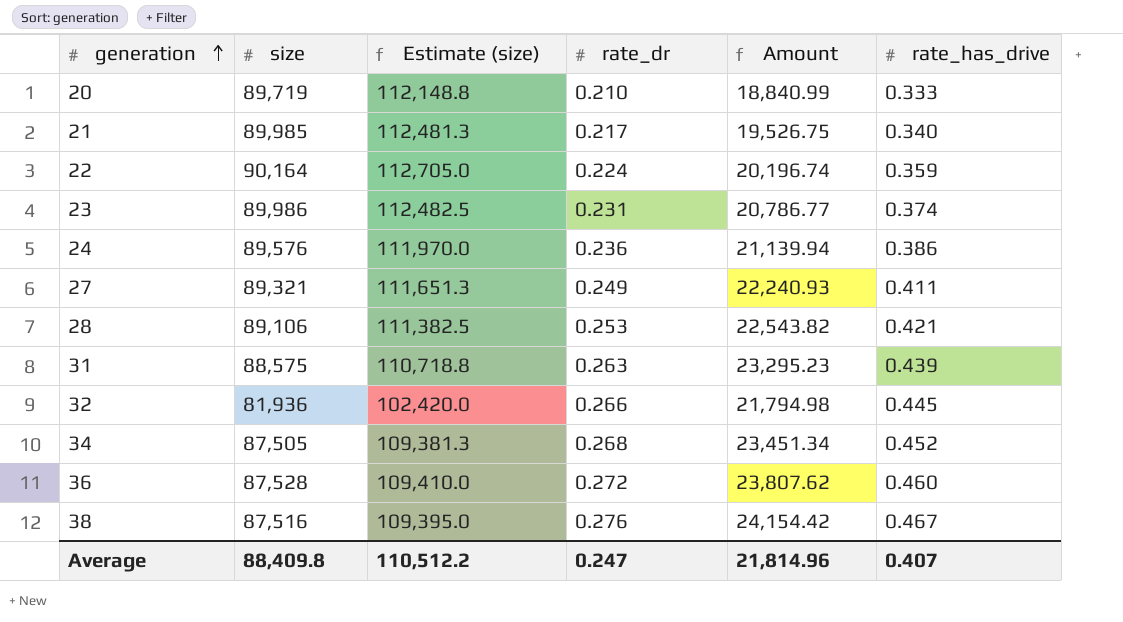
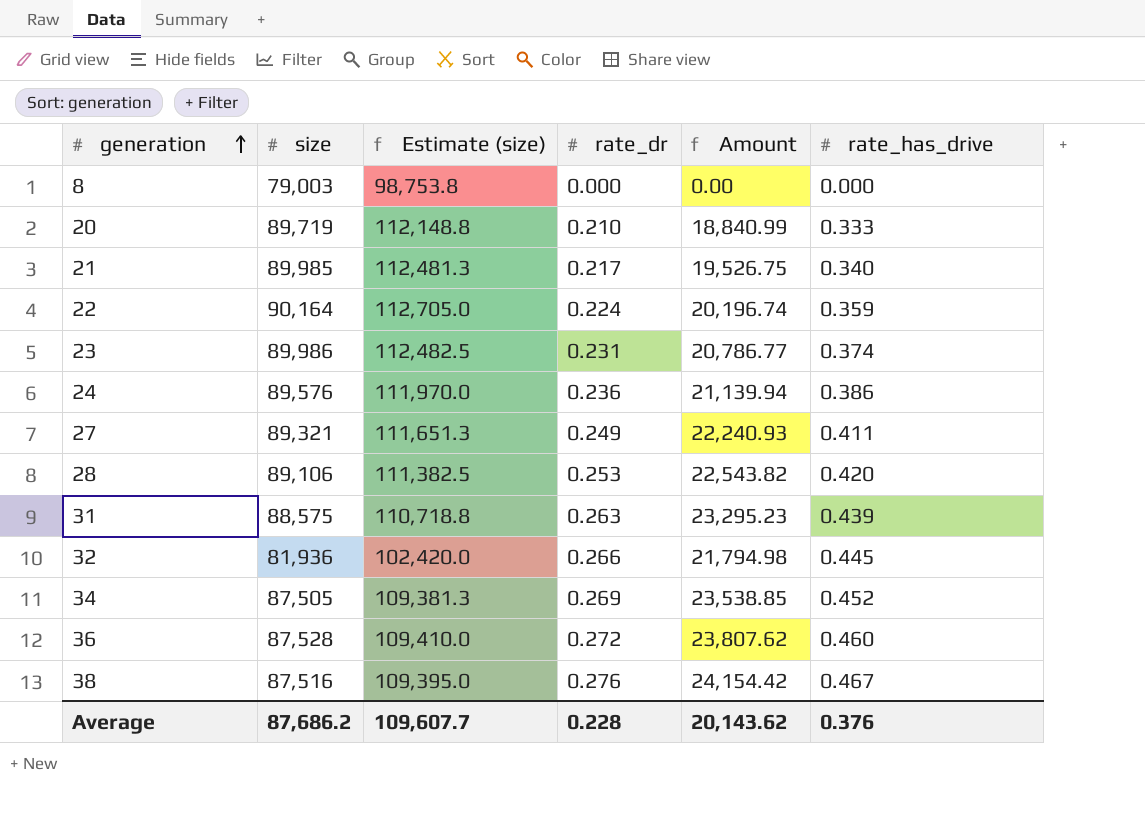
row 8: none -> 79,003 | 98,753.8 | 0.000 | 0.00 | 0.000
28 | rate_has_drive: 0.421 -> 0.420
34 | rate_dr: 0.268 -> 0.269
34 | Amount: 23,451.34 -> 23,538.85
Average | size: 88,409.8 -> 87,686.2
Average | Estimate (size): 110,512.2 -> 109,607.7
Average | rate_dr: 0.247 -> 0.228
Average | Amount: 21,814.96 -> 20,143.62
Average | rate_has_drive: 0.407 -> 0.376

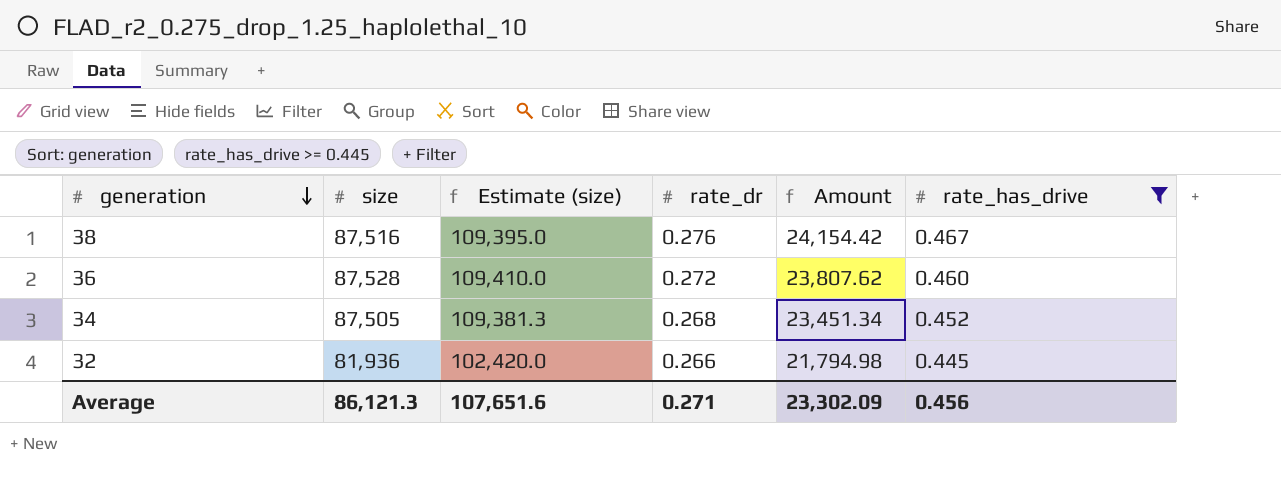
filter: none -> rate_has_drive >= 0.445
row order: generation ascending -> generation descending
34 | rate_dr: 0.269 -> 0.268
34 | Amount: 23,538.85 -> 23,451.34
Average | size: 87,686.2 -> 86,121.3
Average | Estimate (size): 109,607.7 -> 107,651.6
Average | rate_dr: 0.228 -> 0.271
Average | Amount: 20,143.62 -> 23,302.09
Average | rate_has_drive: 0.376 -> 0.456

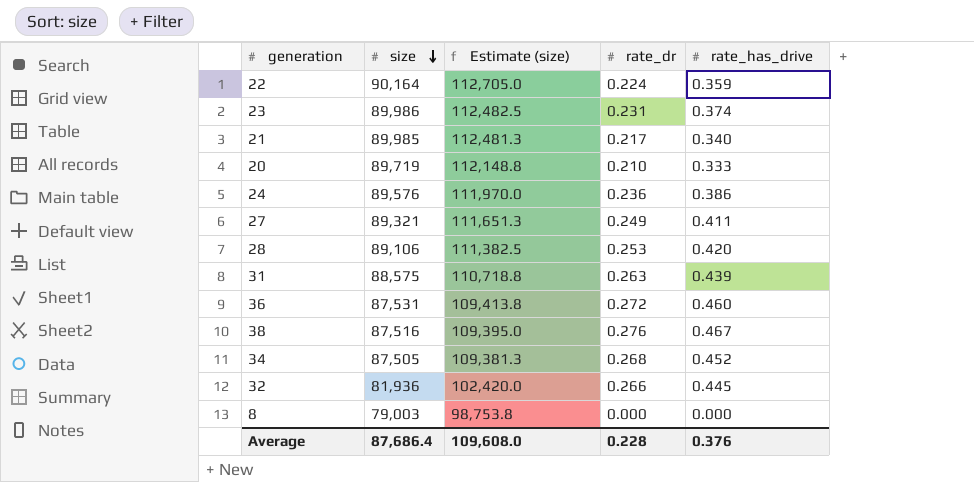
filter: rate_has_drive >= 0.445 -> none
row order: generation descending -> size descending
column Amount | formula: [size] * [rate_dr] -> none
36 | size: 87,528 -> 87,531
36 | Estimate (size): 109,410.0 -> 109,413.8
Average | size: 86,121.3 -> 87,686.4
Average | Estimate (size): 107,651.6 -> 109,608.0
Average | rate_dr: 0.271 -> 0.228
Average | rate_has_drive: 0.456 -> 0.376

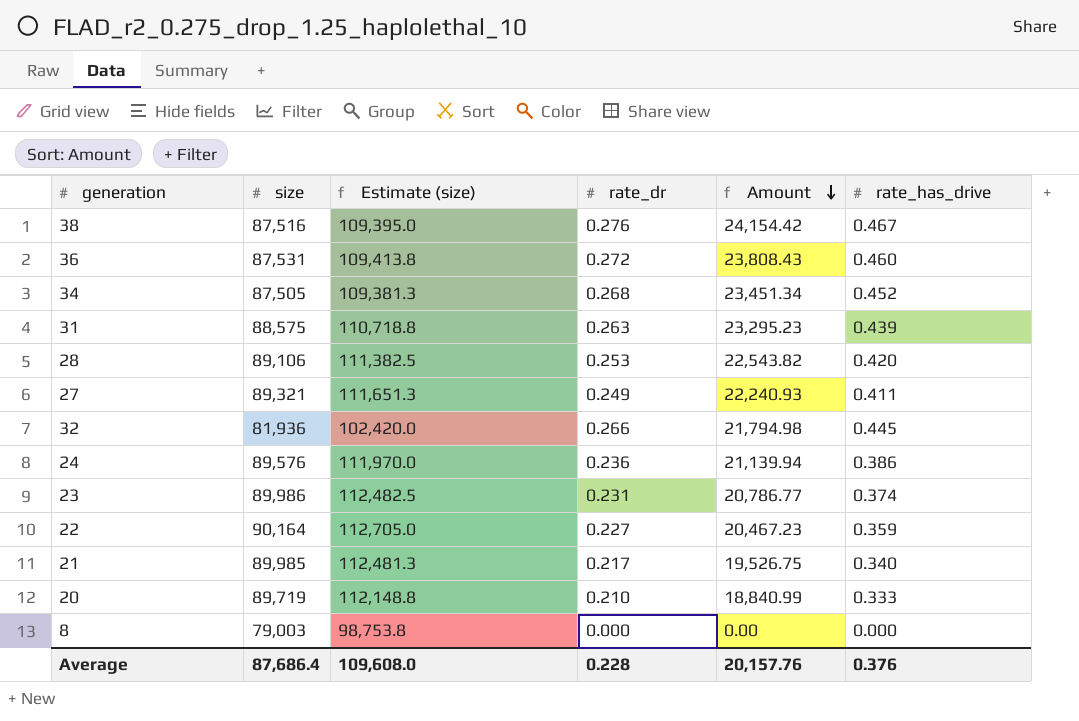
row order: size descending -> Amount descending
column Amount | formula: none -> [size] * [rate_dr]
22 | rate_dr: 0.224 -> 0.227

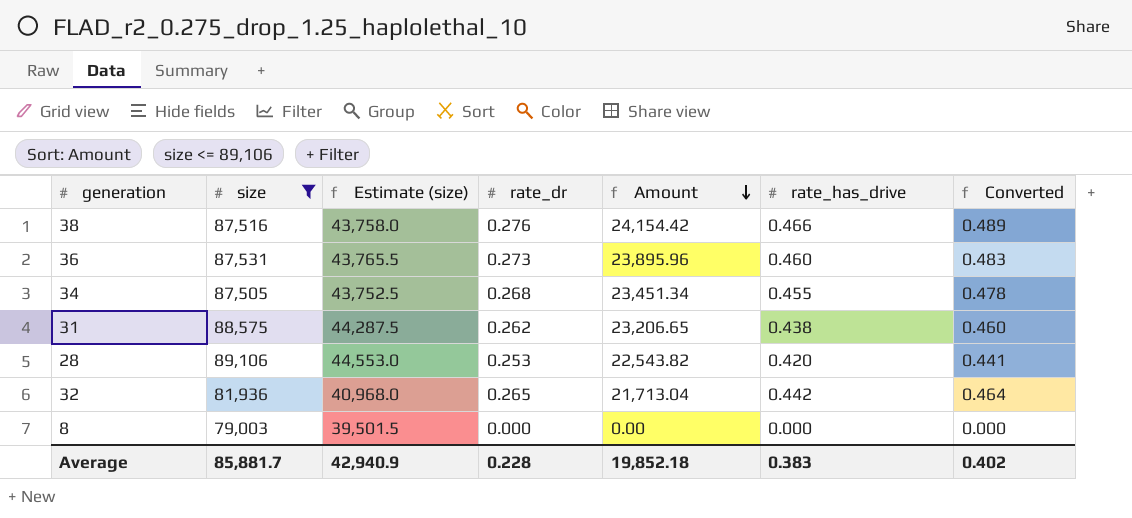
filter: none -> size <= 89,106
column Estimate (size) | formula: [size] * 1.25 -> [size] * 0.5
column Converted | formula: none -> [rate_has_drive] * 1.05
38 | rate_has_drive: 0.467 -> 0.466
36 | rate_dr: 0.272 -> 0.273
36 | Amount: 23,808.43 -> 23,895.96
34 | rate_has_drive: 0.452 -> 0.455
31 | rate_dr: 0.263 -> 0.262
31 | Amount: 23,295.23 -> 23,206.65
31 | rate_has_drive: 0.439 -> 0.438
32 | rate_dr: 0.266 -> 0.265
32 | Amount: 21,794.98 -> 21,713.04
32 | rate_has_drive: 0.445 -> 0.442
Average | size: 87,686.4 -> 85,881.7
Average | Estimate (size): 109,608.0 -> 42,940.9
Average | Amount: 20,157.76 -> 19,852.18
Average | rate_has_drive: 0.376 -> 0.383

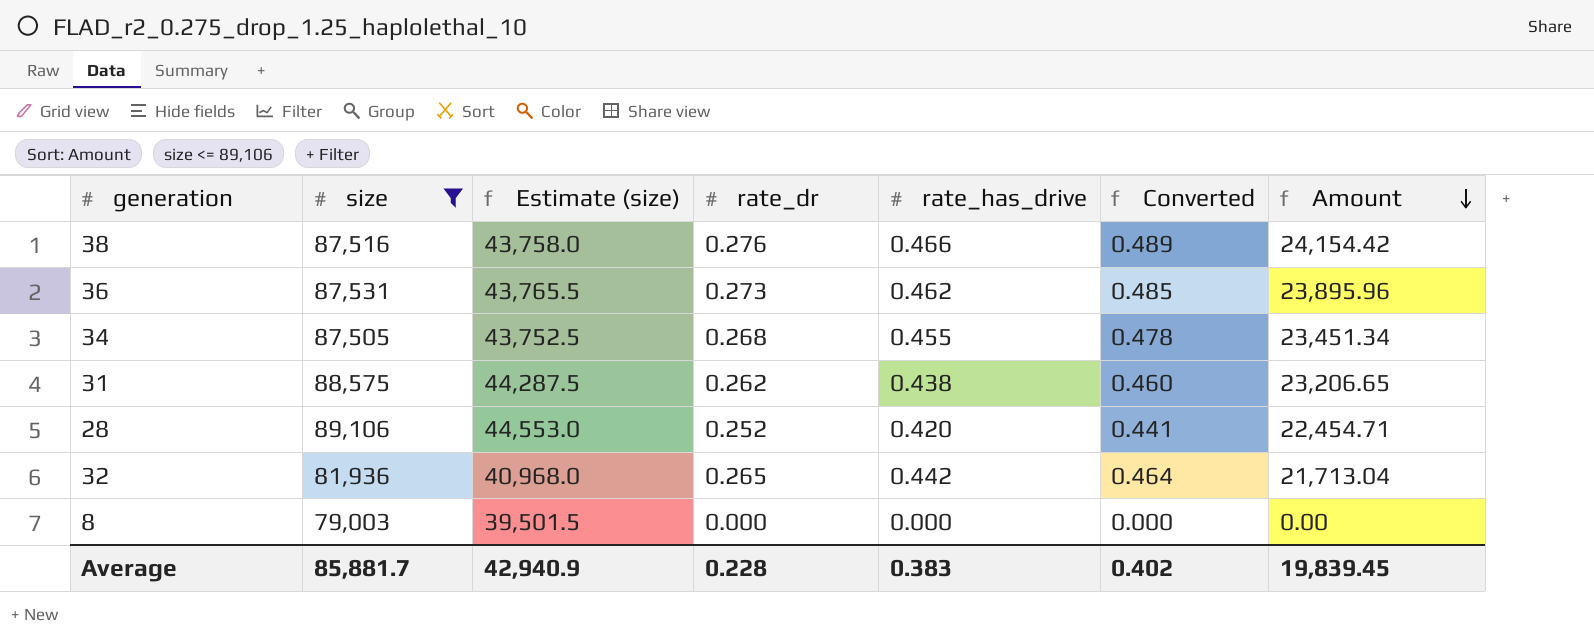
column Amount | position: 5 -> 7
36 | rate_has_drive: 0.460 -> 0.462
36 | Converted: 0.483 -> 0.485
28 | rate_dr: 0.253 -> 0.252
28 | Amount: 22,543.82 -> 22,454.71
Average | Amount: 19,852.18 -> 19,839.45

